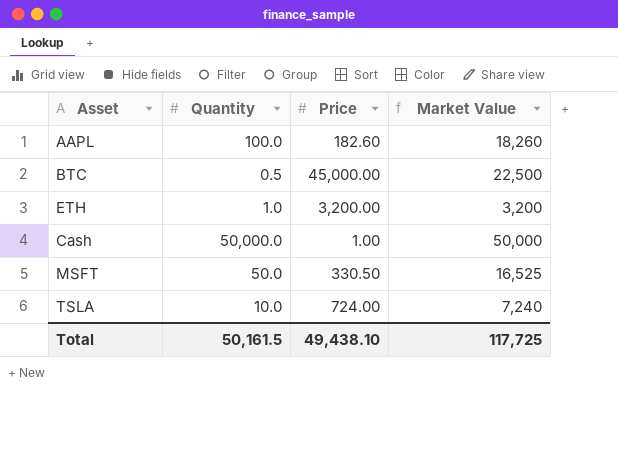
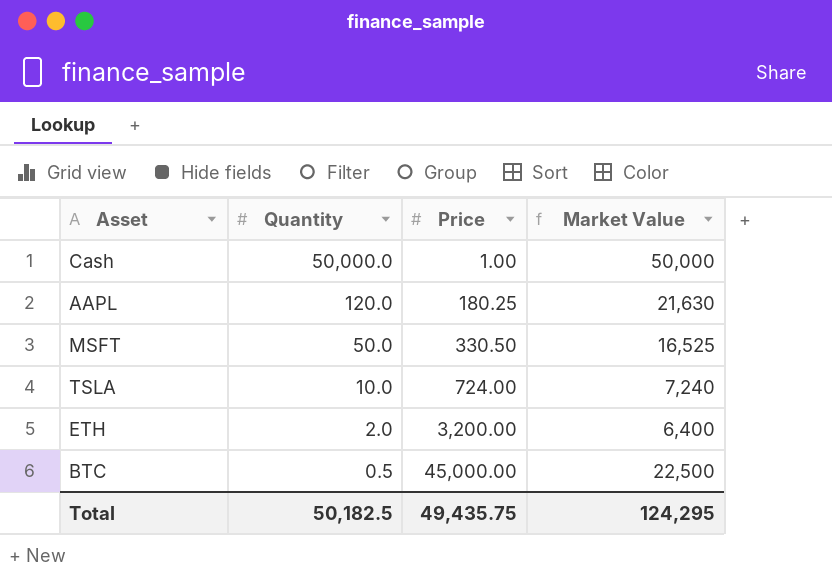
row order: none -> Quantity descending
AAPL | Quantity: 100.0 -> 120.0
AAPL | Price: 182.60 -> 180.25
AAPL | Market Value: 18,260 -> 21,630
ETH | Quantity: 1.0 -> 2.0
ETH | Market Value: 3,200 -> 6,400
Total | Quantity: 50,161.5 -> 50,182.5
Total | Price: 49,438.10 -> 49,435.75
Total | Market Value: 117,725 -> 124,295

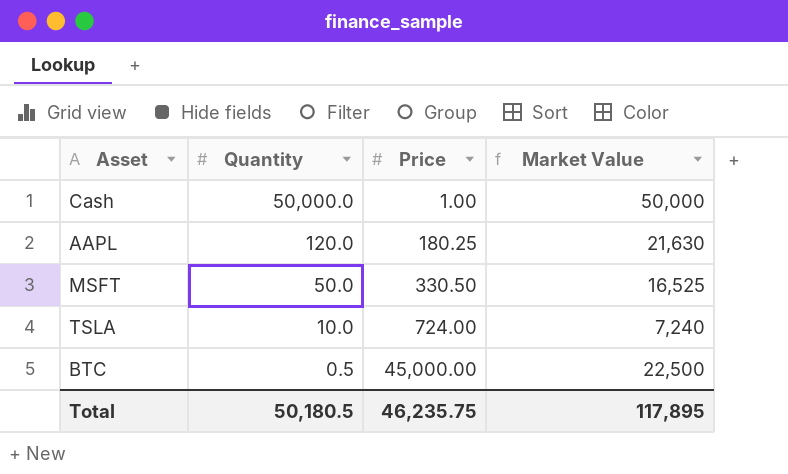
row ETH: 2.0 | 3,200.00 | 6,400 -> none
Total | Quantity: 50,182.5 -> 50,180.5
Total | Price: 49,435.75 -> 46,235.75
Total | Market Value: 124,295 -> 117,895

